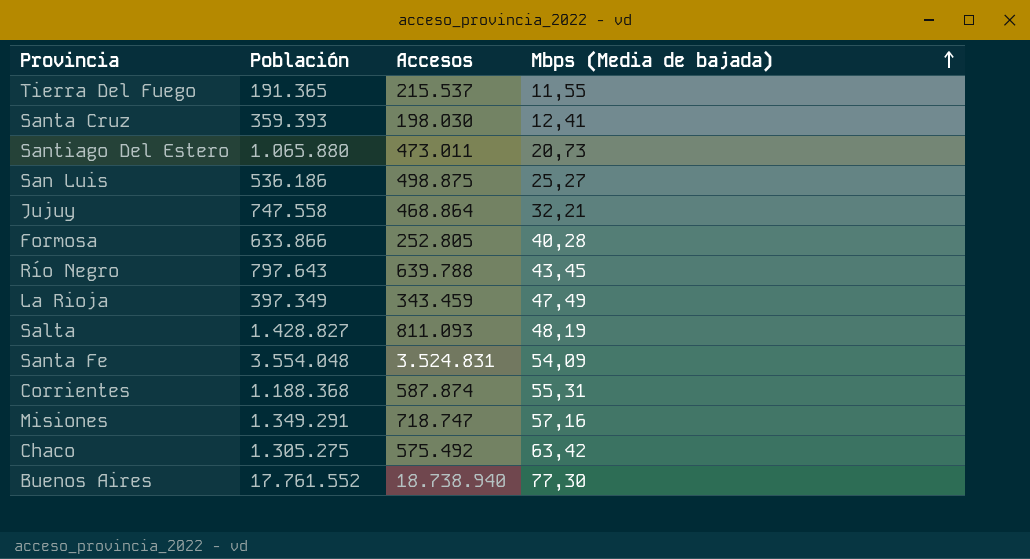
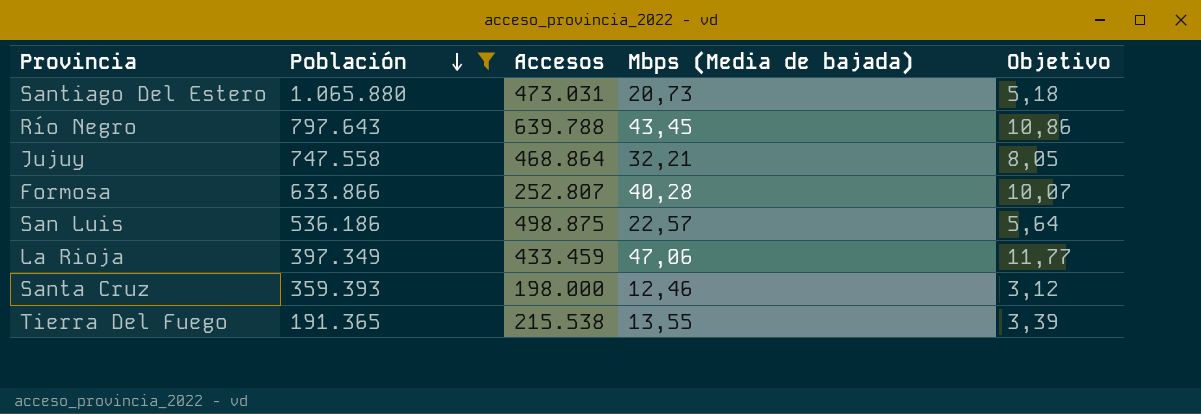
filter: none -> Población <= 1.065.880
row order: Mbps (Media de bajada) ascending -> Población descending
column Objetivo | formula: none -> [Mbps (Media de bajada)] * 0,25
Santiago Del Estero | Accesos: 473.011 -> 473.031
Formosa | Accesos: 252.805 -> 252.807
San Luis | Mbps (Media de bajada): 25,27 -> 22,57
La Rioja | Accesos: 343.459 -> 433.459
La Rioja | Mbps (Media de bajada): 47,49 -> 47,06
Santa Cruz | Accesos: 198.030 -> 198.000
Santa Cruz | Mbps (Media de bajada): 12,41 -> 12,46
Tierra Del Fuego | Accesos: 215.537 -> 215.538
Tierra Del Fuego | Mbps (Media de bajada): 11,55 -> 13,55

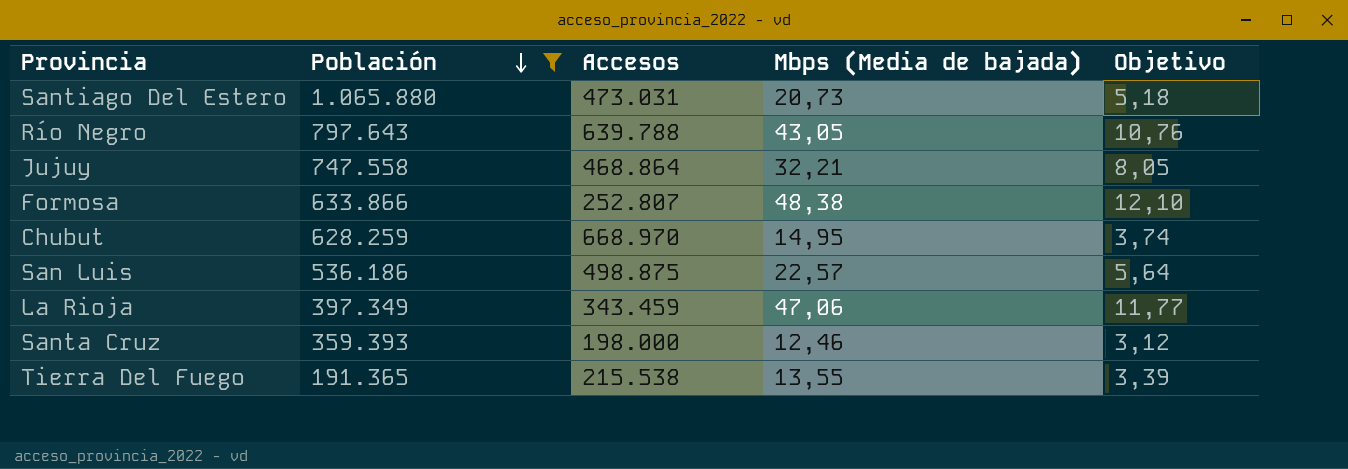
Río Negro | Mbps (Media de bajada): 43,45 -> 43,05
Río Negro | Objetivo: 10,86 -> 10,76
Formosa | Mbps (Media de bajada): 40,28 -> 48,38
Formosa | Objetivo: 10,07 -> 12,10
row Chubut: none -> 628.259 | 668.970 | 14,95 | 3,74
La Rioja | Accesos: 433.459 -> 343.459

